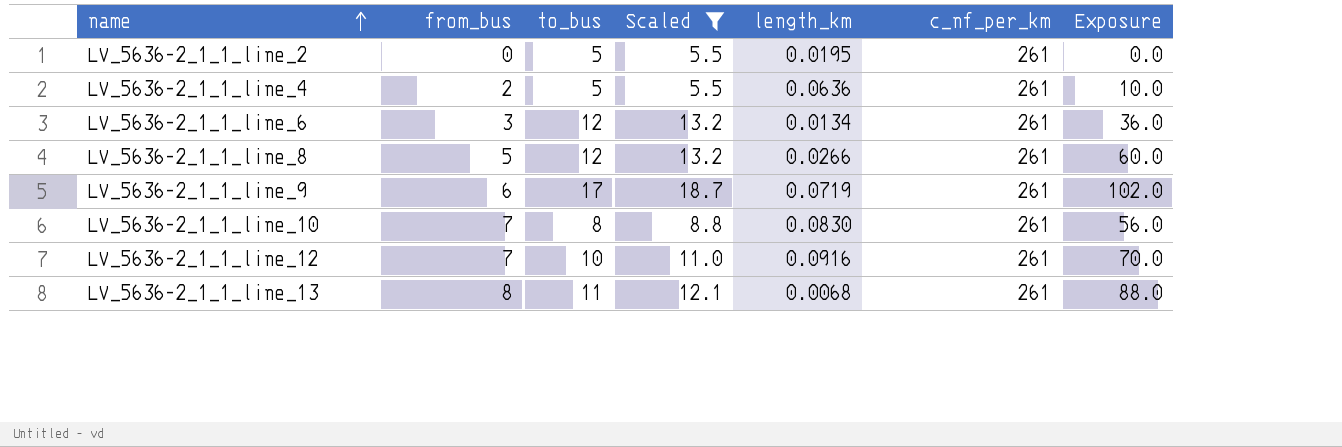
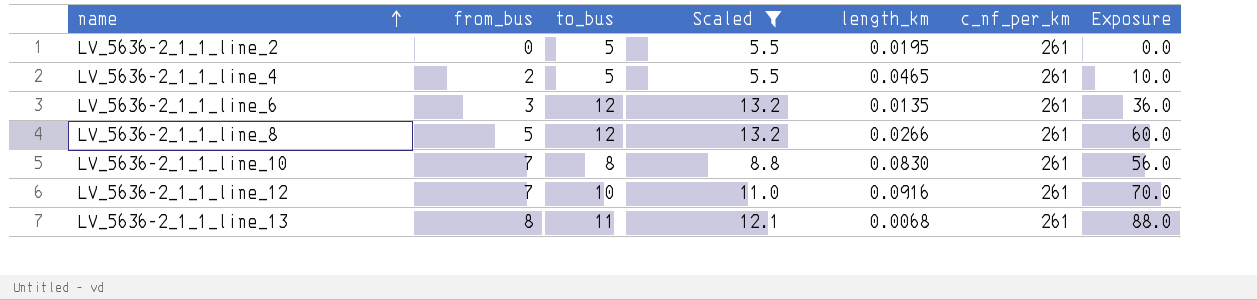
row LV_5636-2_1_1_line_9: 6 | 17 | 18.7 | 0.0719 | 261 | 102.0 -> none
LV_5636-2_1_1_line_4 | length_km: 0.0636 -> 0.0465
LV_5636-2_1_1_line_6 | length_km: 0.0134 -> 0.0135

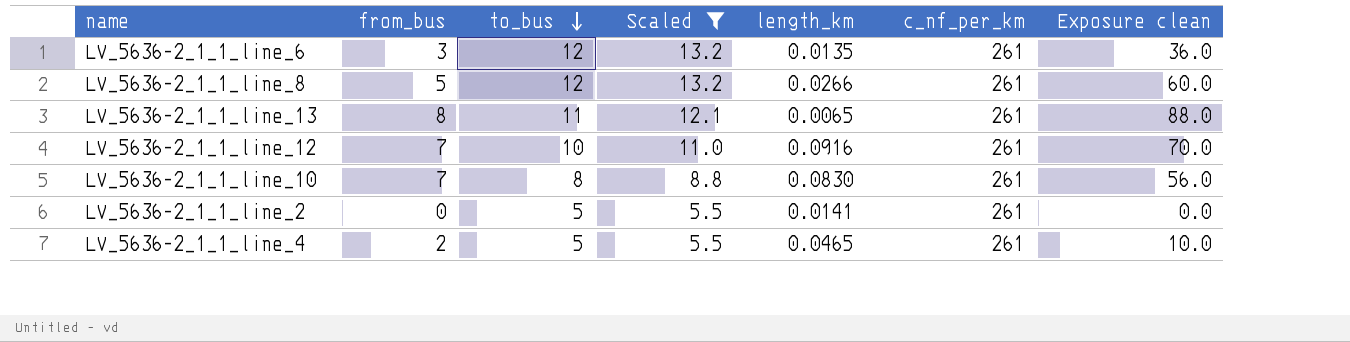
row order: name ascending -> to_bus descending
column name: Exposure -> Exposure clean
LV_5636-2_1_1_line_13 | length_km: 0.0068 -> 0.0065
LV_5636-2_1_1_line_2 | length_km: 0.0195 -> 0.0141

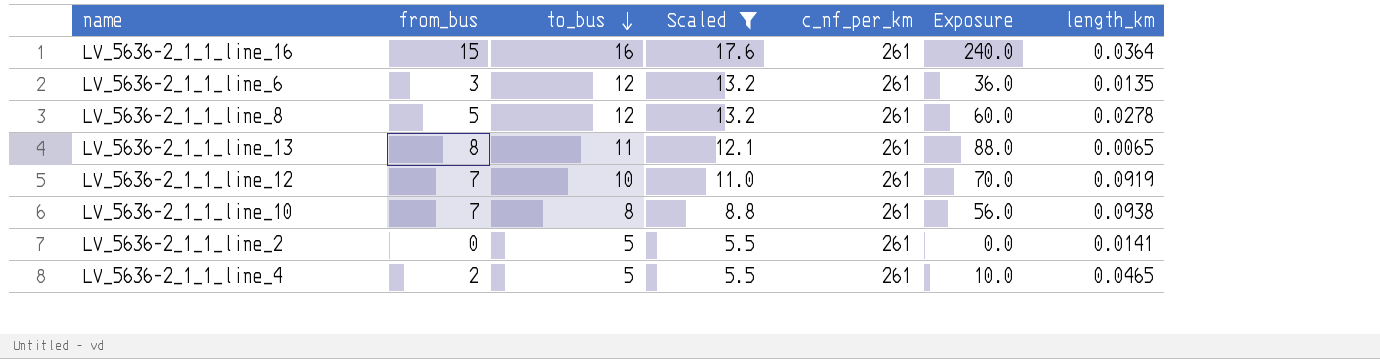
column name: Exposure clean -> Exposure
column length_km | position: 5 -> 7
row LV_5636-2_1_1_line_16: none -> 15 | 16 | 17.6 | 261 | 240.0 | 0.0364
LV_5636-2_1_1_line_8 | length_km: 0.0266 -> 0.0278
LV_5636-2_1_1_line_12 | length_km: 0.0916 -> 0.0919
LV_5636-2_1_1_line_10 | length_km: 0.0830 -> 0.0938

